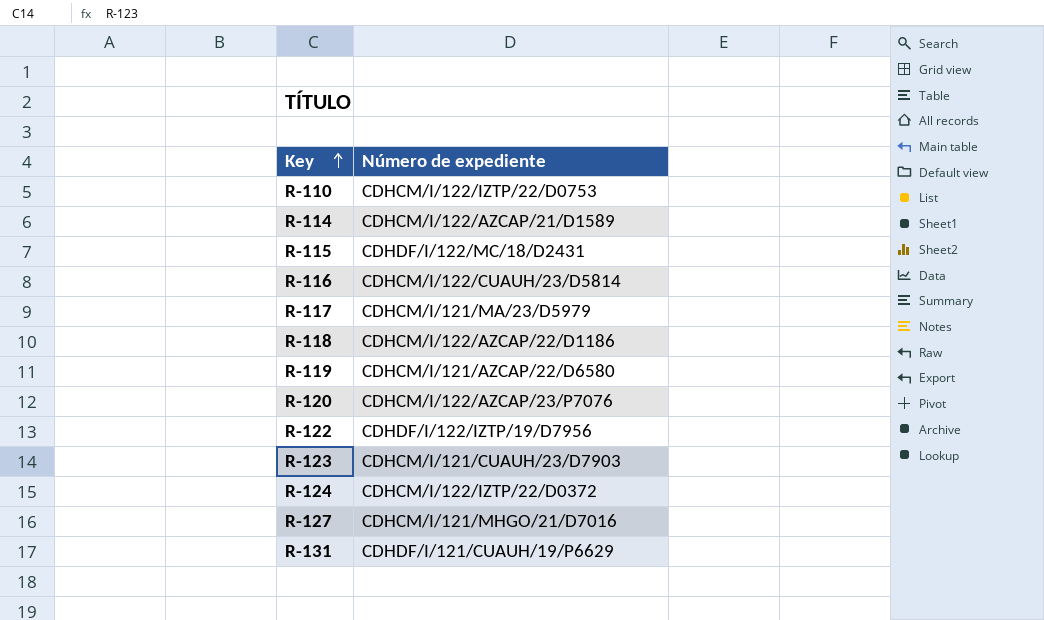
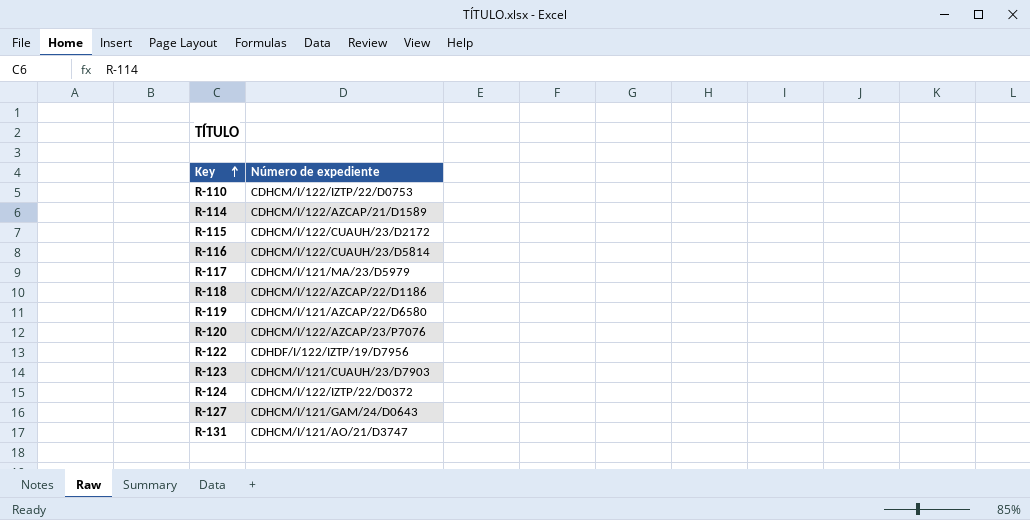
R-115 | Número de expediente: CDHDF/I/122/MC/18/D2431 -> CDHCM/I/122/CUAUH/23/D2172
R-127 | Número de expediente: CDHCM/I/121/MHGO/21/D7016 -> CDHCM/I/121/GAM/24/D0643
R-131 | Número de expediente: CDHDF/I/121/CUAUH/19/P6629 -> CDHCM/I/121/AO/21/D3747

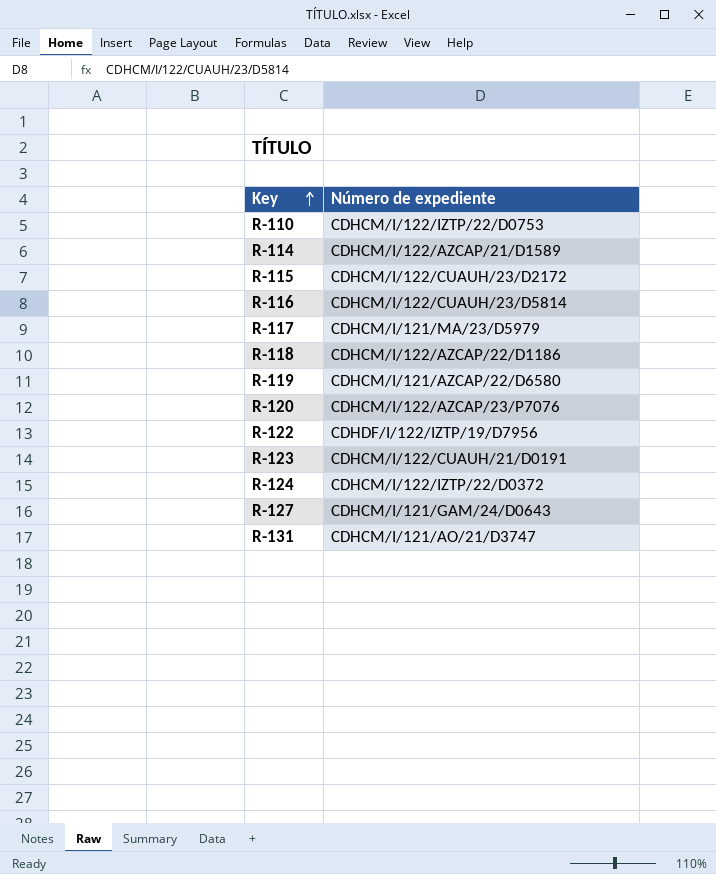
R-123 | Número de expediente: CDHCM/I/121/CUAUH/23/D7903 -> CDHCM/I/122/CUAUH/21/D0191

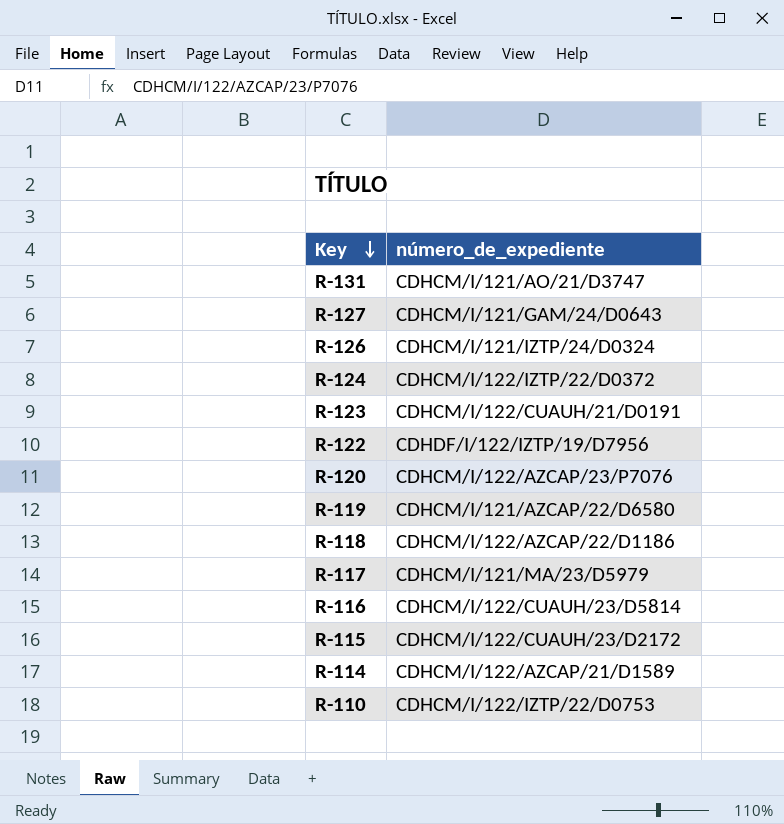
row order: Key ascending -> Key descending
column name: Número de expediente -> número_de_expediente
row R-126: none -> CDHCM/I/121/IZTP/24/D0324

